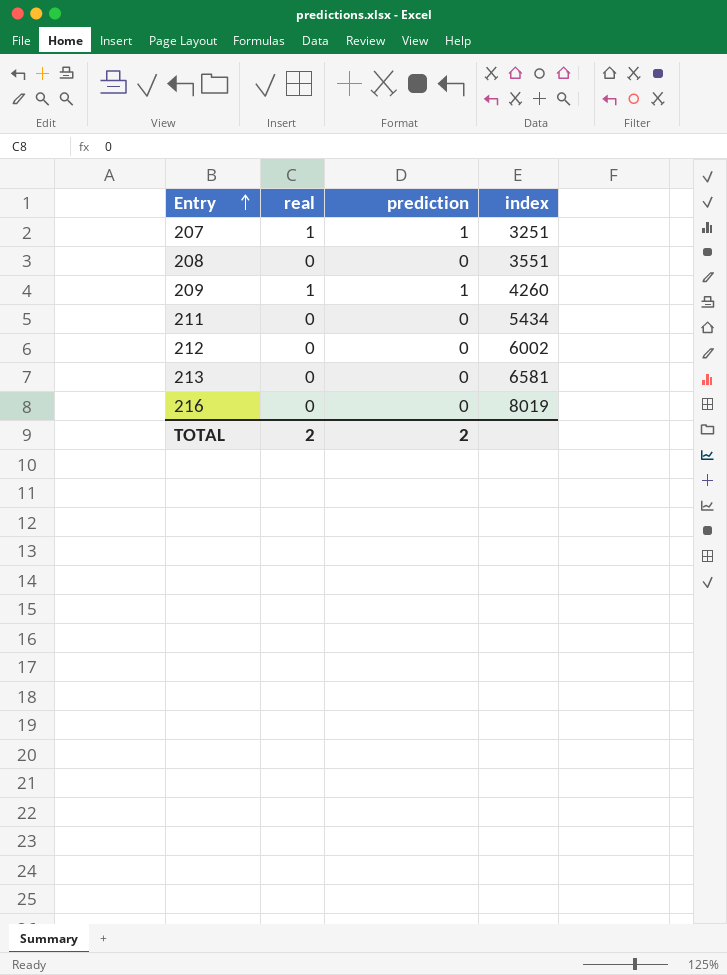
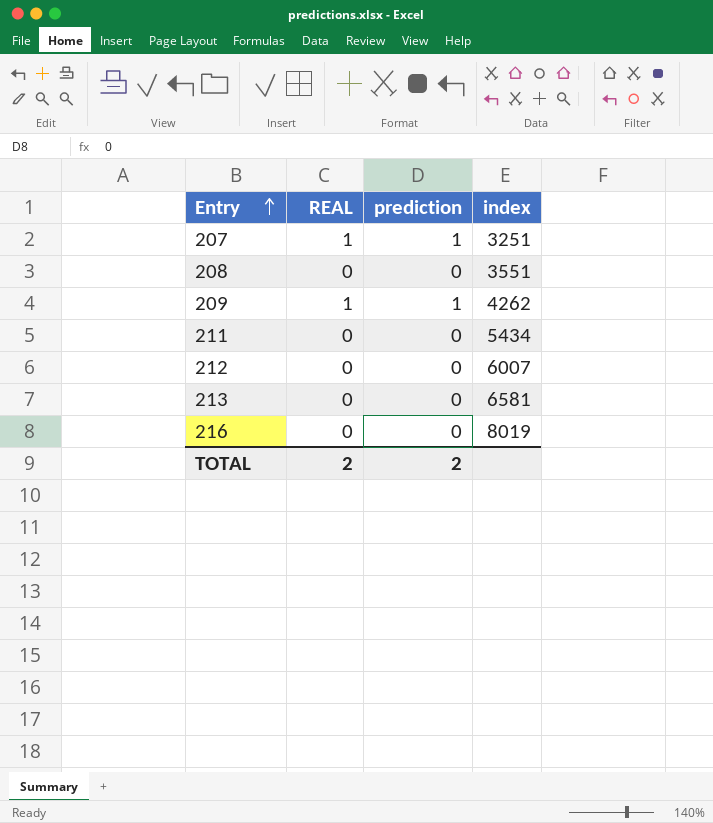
column name: real -> REAL
209 | index: 4260 -> 4262
212 | index: 6002 -> 6007

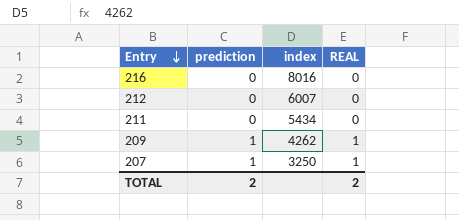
row order: Entry ascending -> Entry descending
column REAL | position: 2 -> 4
row 208: 0 | 0 | 3551 -> none
row 213: 0 | 0 | 6581 -> none
216 | index: 8019 -> 8016
207 | index: 3251 -> 3250

